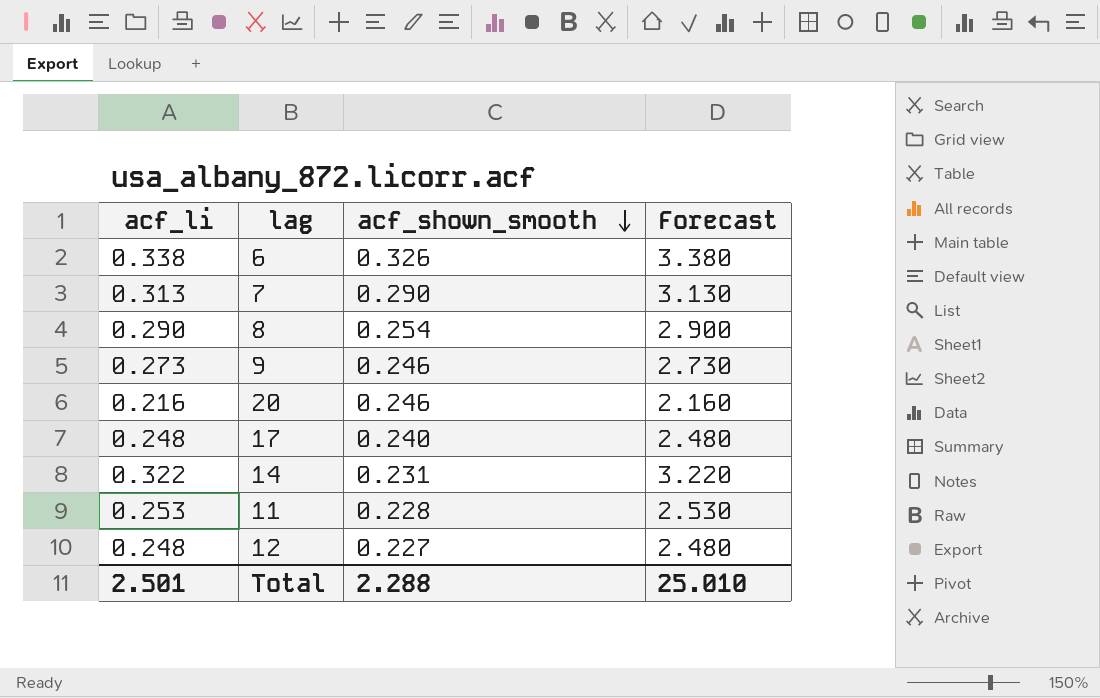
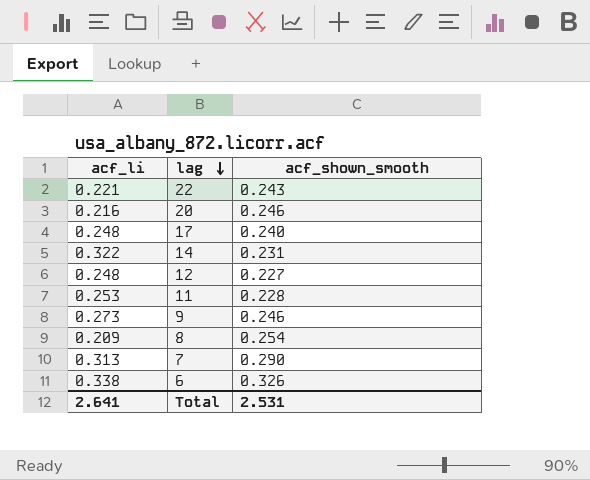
row order: acf_shown_smooth descending -> lag descending
column Forecast | formula: [acf_li] * 10 -> none
row 22: none -> 0.221 | 0.243
8 | acf_li: 0.290 -> 0.209
Total | acf_li: 2.501 -> 2.641
Total | acf_shown_smooth: 2.288 -> 2.531

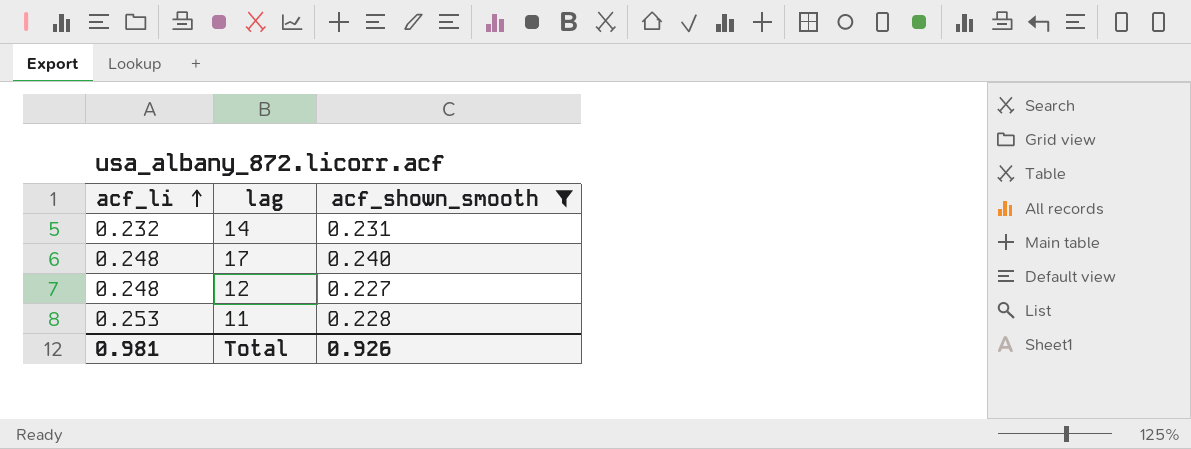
filter: none -> acf_shown_smooth <= 0.240
row order: lag descending -> acf_li ascending
14 | acf_li: 0.322 -> 0.232
Total | acf_li: 2.641 -> 0.981
Total | acf_shown_smooth: 2.531 -> 0.926

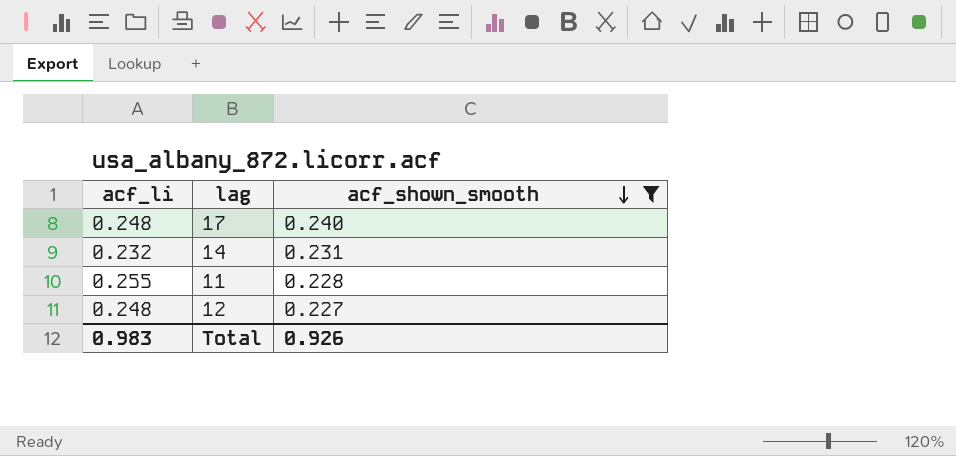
row order: acf_li ascending -> acf_shown_smooth descending
11 | acf_li: 0.253 -> 0.255
Total | acf_li: 0.981 -> 0.983

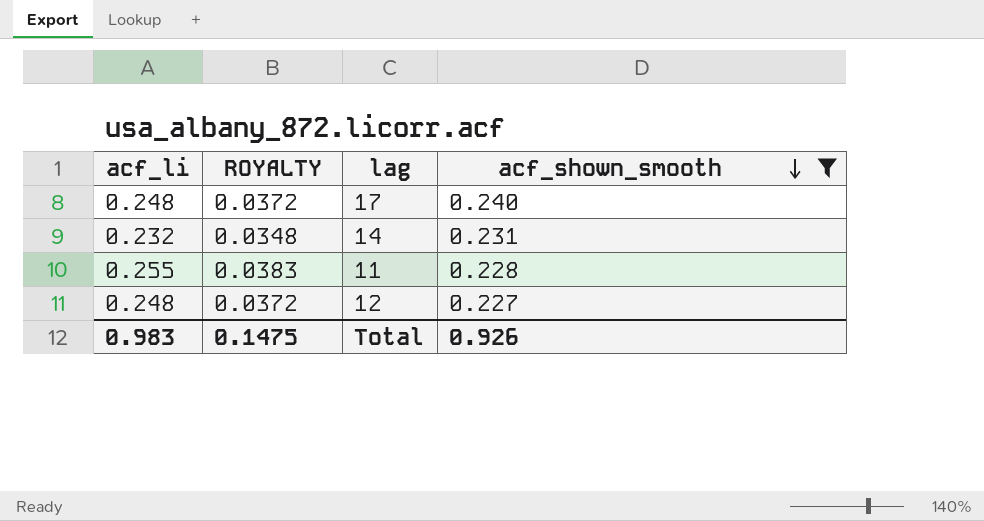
column ROYALTY | formula: none -> [acf_li] * 0.15

